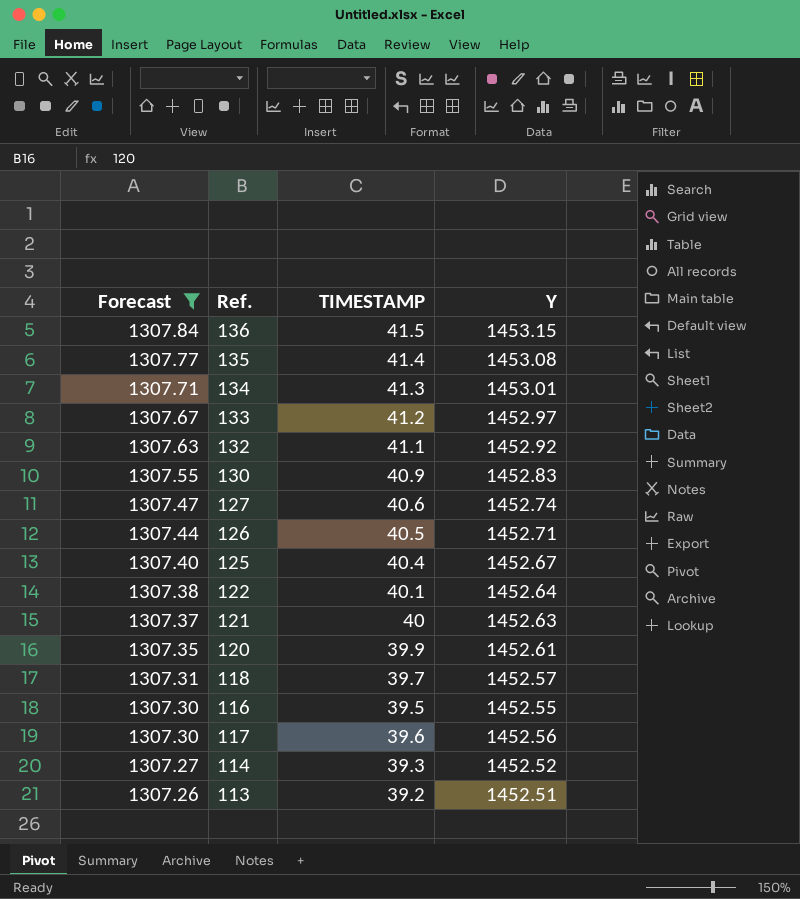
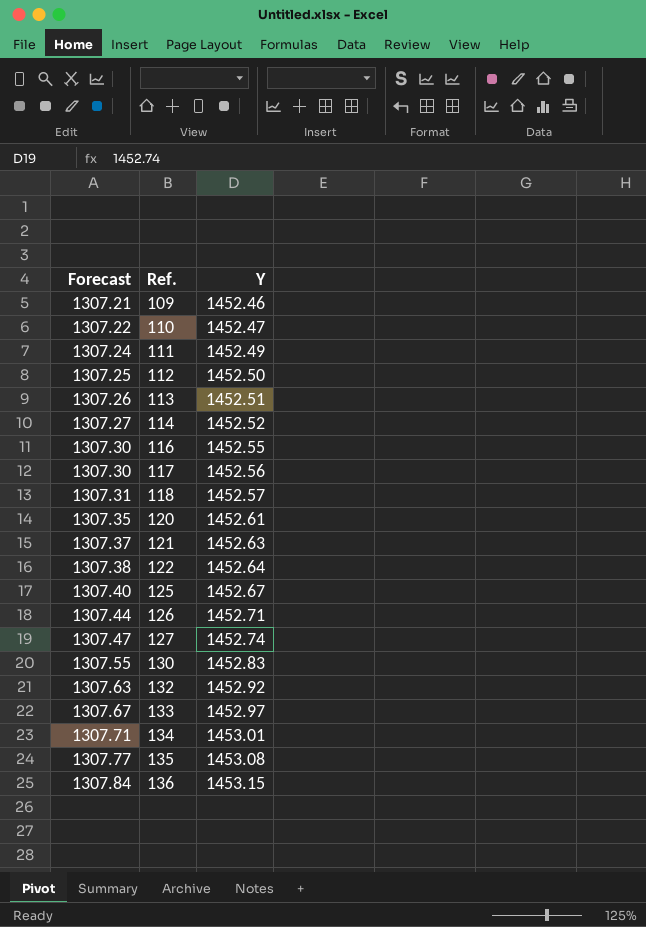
filter: Forecast >= 1307.26 -> none
row order: Forecast descending -> Forecast ascending
column TIMESTAMP | position: 3 -> none

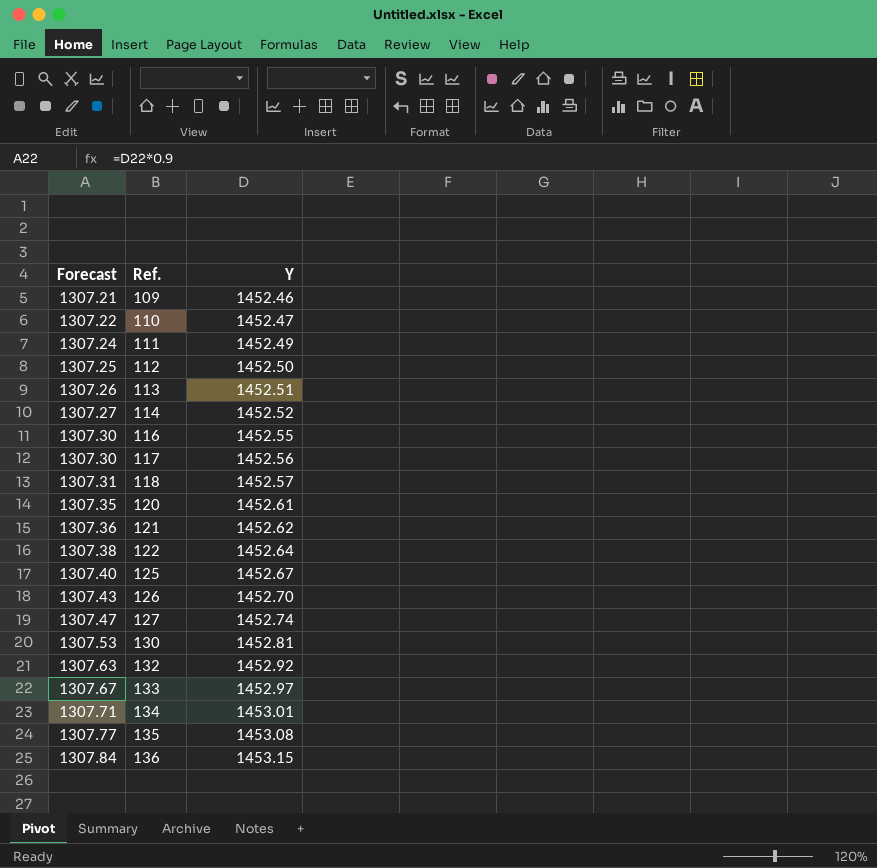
121 | Forecast: 1307.37 -> 1307.36
121 | Y: 1452.63 -> 1452.62
126 | Forecast: 1307.44 -> 1307.43
126 | Y: 1452.71 -> 1452.70
130 | Forecast: 1307.55 -> 1307.53
130 | Y: 1452.83 -> 1452.81

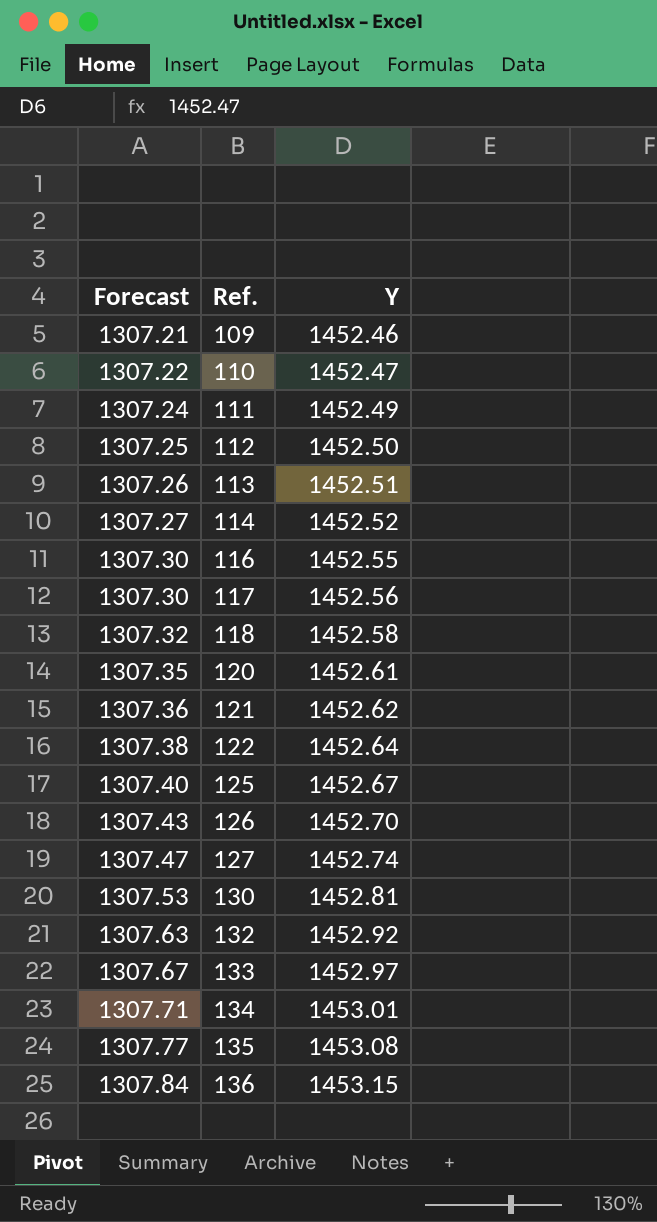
118 | Forecast: 1307.31 -> 1307.32
118 | Y: 1452.57 -> 1452.58

